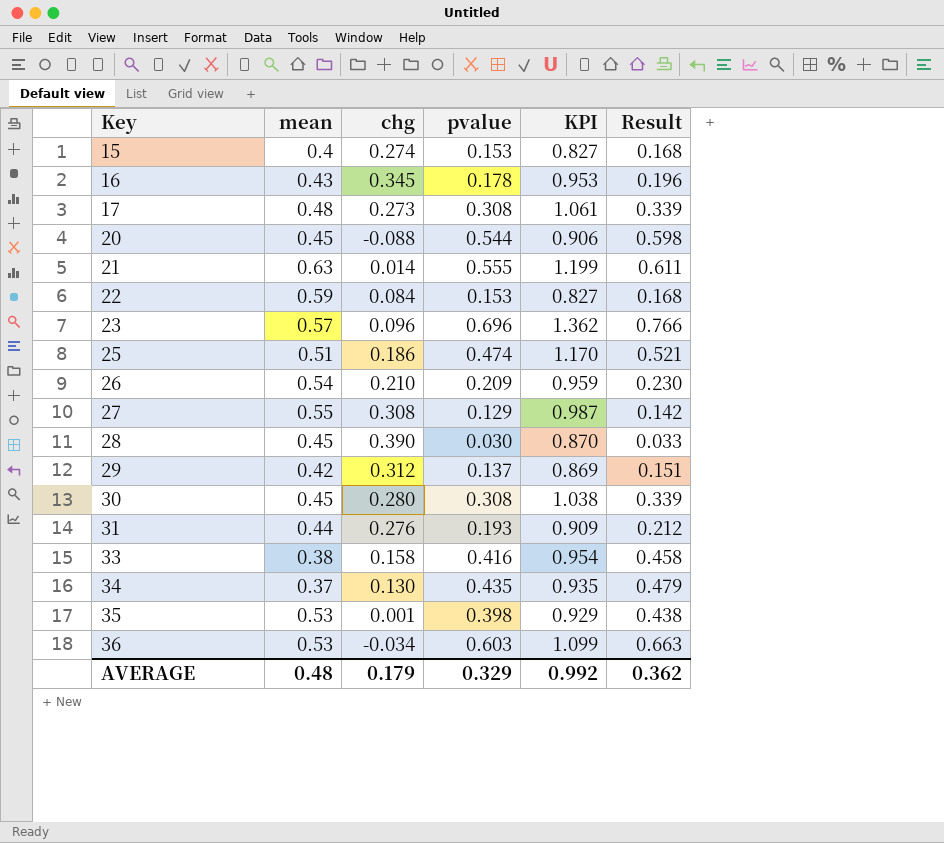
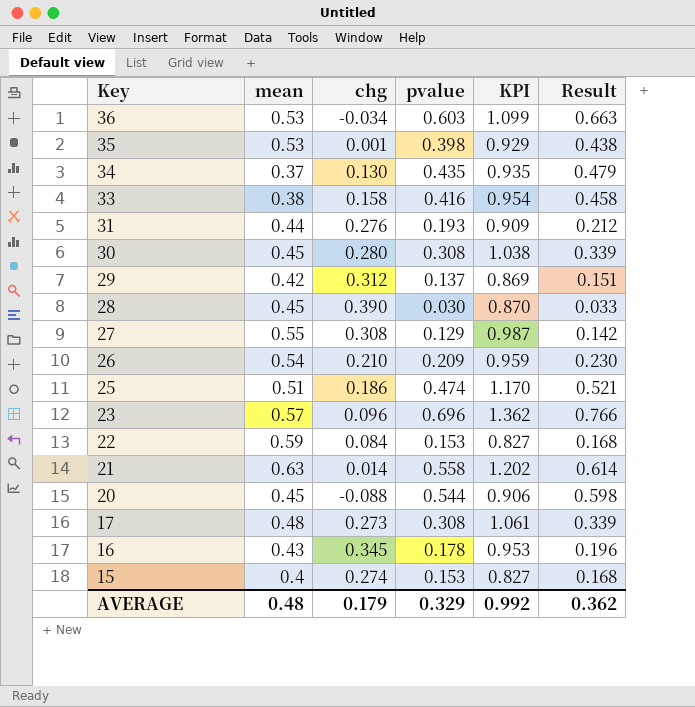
row order: Key ascending -> Key descending
21 | pvalue: 0.555 -> 0.558
21 | KPI: 1.199 -> 1.202
21 | Result: 0.611 -> 0.614

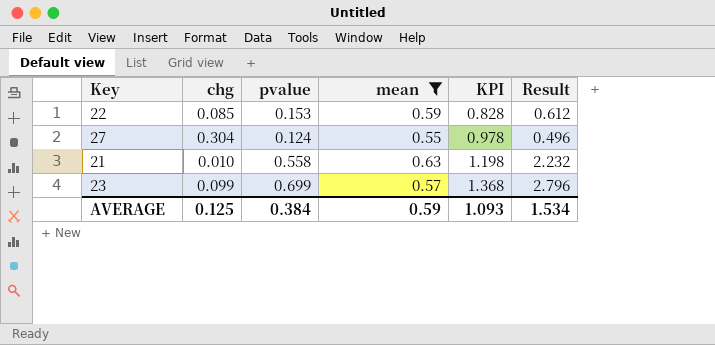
filter: none -> mean >= 0.55
row order: Key descending -> KPI ascending
column mean | position: 2 -> 4
column Result | formula: [pvalue] * 1.1 -> [pvalue] * 4
22 | chg: 0.084 -> 0.085
22 | KPI: 0.827 -> 0.828
27 | chg: 0.308 -> 0.304
27 | pvalue: 0.129 -> 0.124
27 | KPI: 0.987 -> 0.978
21 | chg: 0.014 -> 0.010
21 | KPI: 1.202 -> 1.198
23 | chg: 0.096 -> 0.099
23 | pvalue: 0.696 -> 0.699
23 | KPI: 1.362 -> 1.368
AVERAGE | chg: 0.179 -> 0.125
AVERAGE | pvalue: 0.329 -> 0.384
AVERAGE | mean: 0.48 -> 0.59
AVERAGE | KPI: 0.992 -> 1.093
AVERAGE | Result: 0.362 -> 1.534

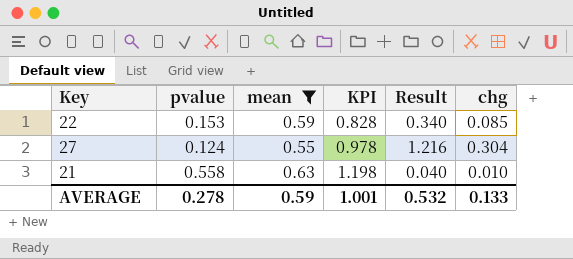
column Result | formula: [pvalue] * 4 -> [chg] * 4
column chg | position: 2 -> 6
row 23: 0.099 | 0.699 | 0.57 | 1.368 | 2.796 -> none
AVERAGE | pvalue: 0.384 -> 0.278
AVERAGE | KPI: 1.093 -> 1.001
AVERAGE | Result: 1.534 -> 0.532
AVERAGE | chg: 0.125 -> 0.133

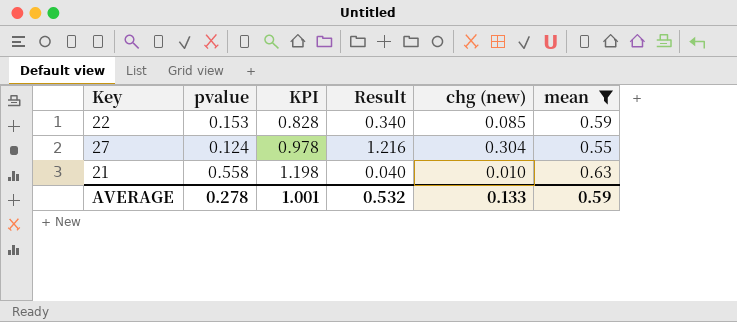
column name: chg -> chg (new)
column mean | position: 3 -> 6

